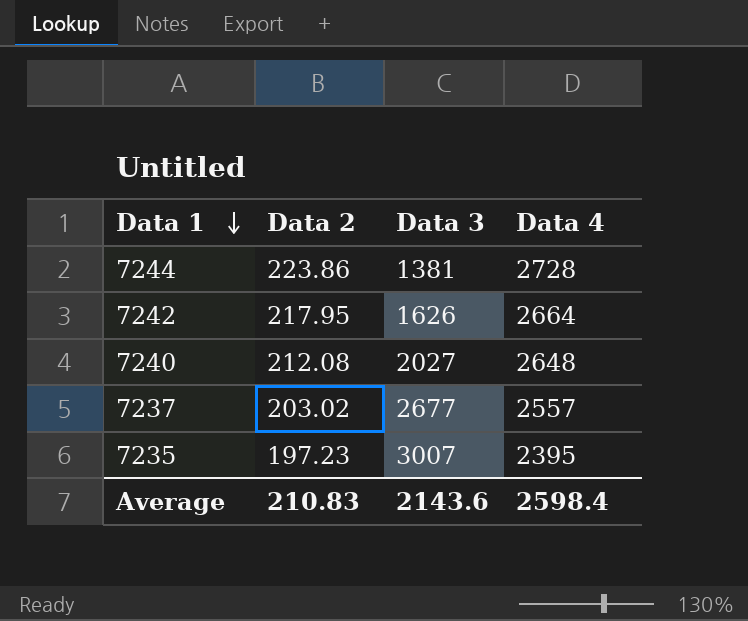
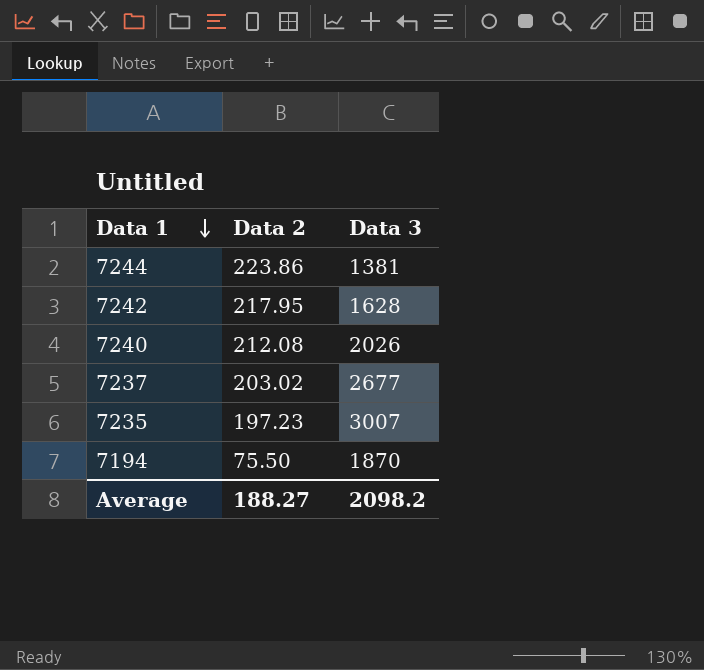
column Data 4 | position: 4 -> none
7242 | Data 3: 1626 -> 1628
7240 | Data 3: 2027 -> 2026
row 7194: none -> 75.50 | 1870
Average | Data 2: 210.83 -> 188.27
Average | Data 3: 2143.6 -> 2098.2

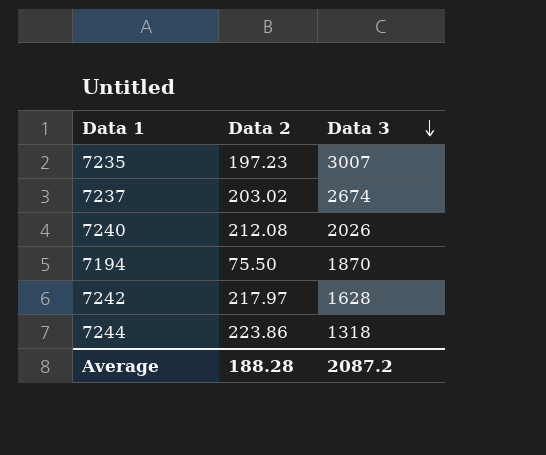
row order: Data 1 descending -> Data 3 descending
7237 | Data 3: 2677 -> 2674
7242 | Data 2: 217.95 -> 217.97
7244 | Data 3: 1381 -> 1318
Average | Data 2: 188.27 -> 188.28
Average | Data 3: 2098.2 -> 2087.2

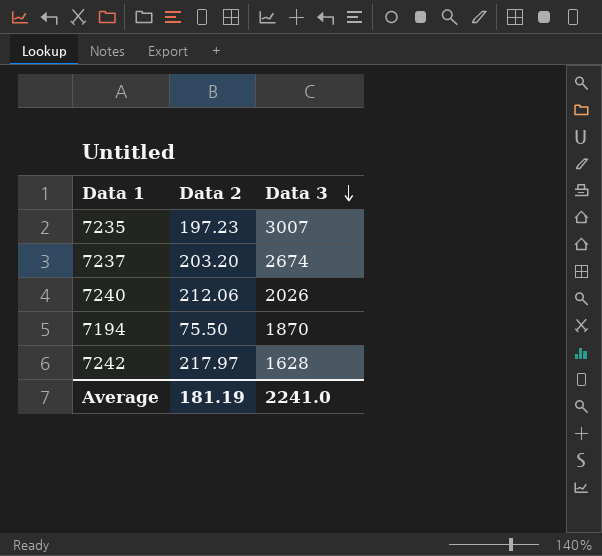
row 7244: 223.86 | 1318 -> none
7237 | Data 2: 203.02 -> 203.20
7240 | Data 2: 212.08 -> 212.06
Average | Data 2: 188.28 -> 181.19
Average | Data 3: 2087.2 -> 2241.0

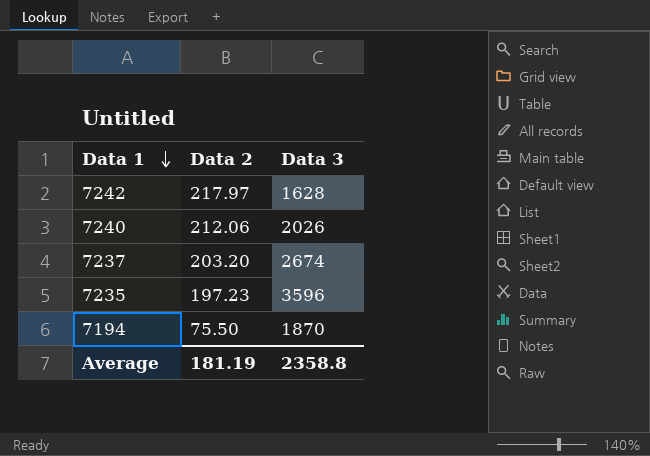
row order: Data 3 descending -> Data 1 descending
7235 | Data 3: 3007 -> 3596
Average | Data 3: 2241.0 -> 2358.8

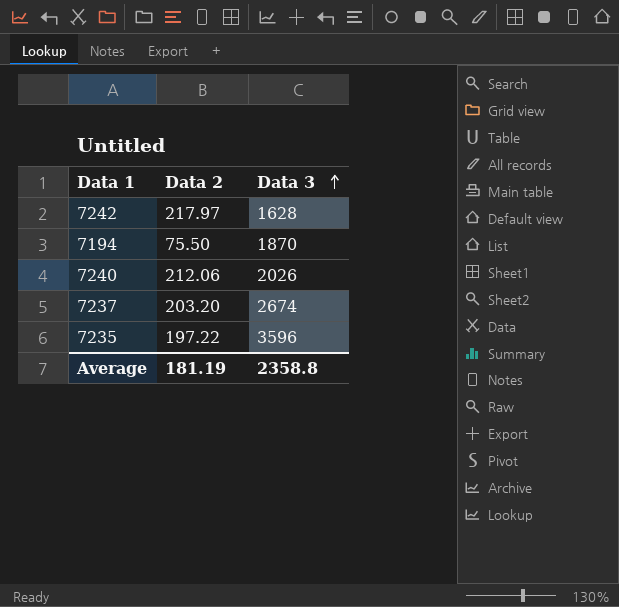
row order: Data 1 descending -> Data 3 ascending
7235 | Data 2: 197.23 -> 197.22

